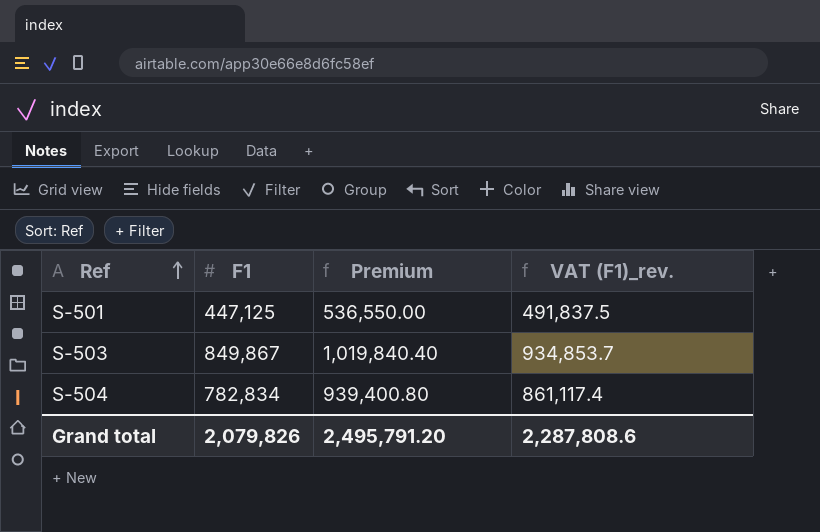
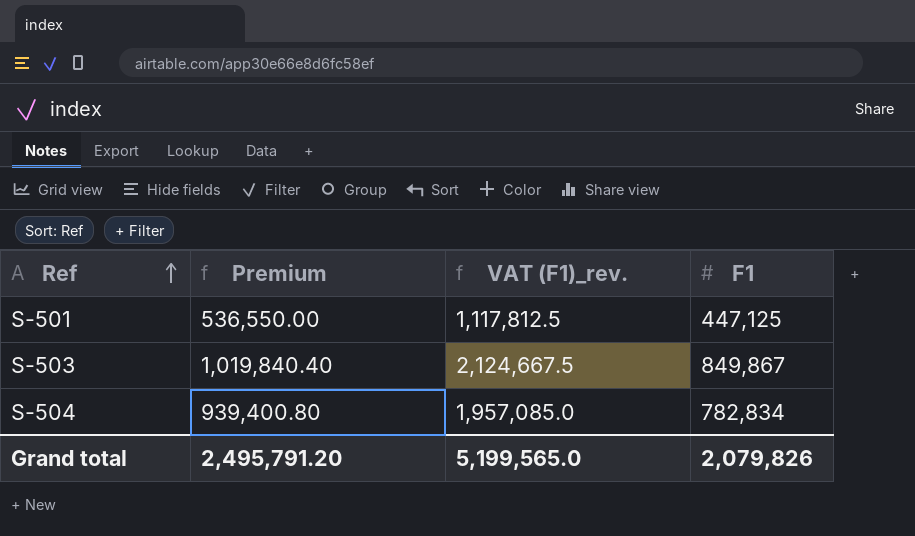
column VAT (F1)_rev. | formula: [F1] * 1.1 -> [F1] * 2.5
column F1 | position: 2 -> 4
Grand total | VAT (F1)_rev.: 2,287,808.6 -> 5,199,565.0

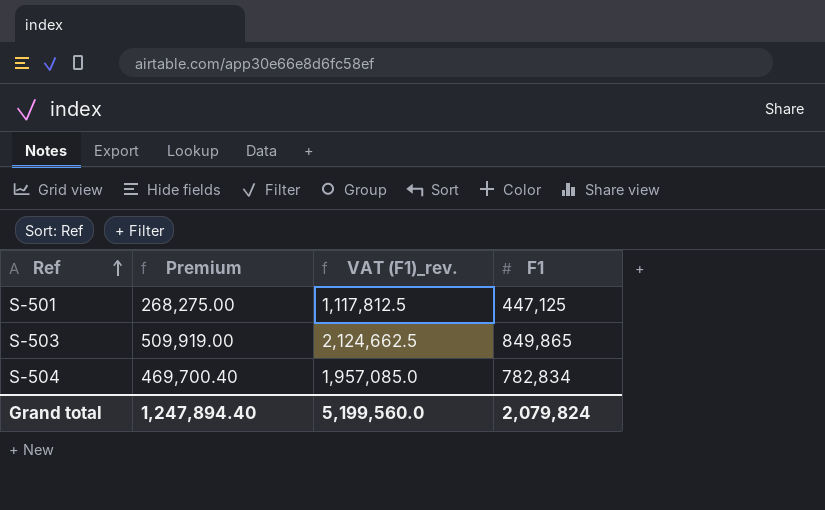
column Premium | formula: [F1] * 1.2 -> [F1] * 0.6
S-503 | VAT (F1)_rev.: 2,124,667.5 -> 2,124,662.5
S-503 | F1: 849,867 -> 849,865
Grand total | Premium: 2,495,791.20 -> 1,247,894.40
Grand total | VAT (F1)_rev.: 5,199,565.0 -> 5,199,560.0
Grand total | F1: 2,079,826 -> 2,079,824

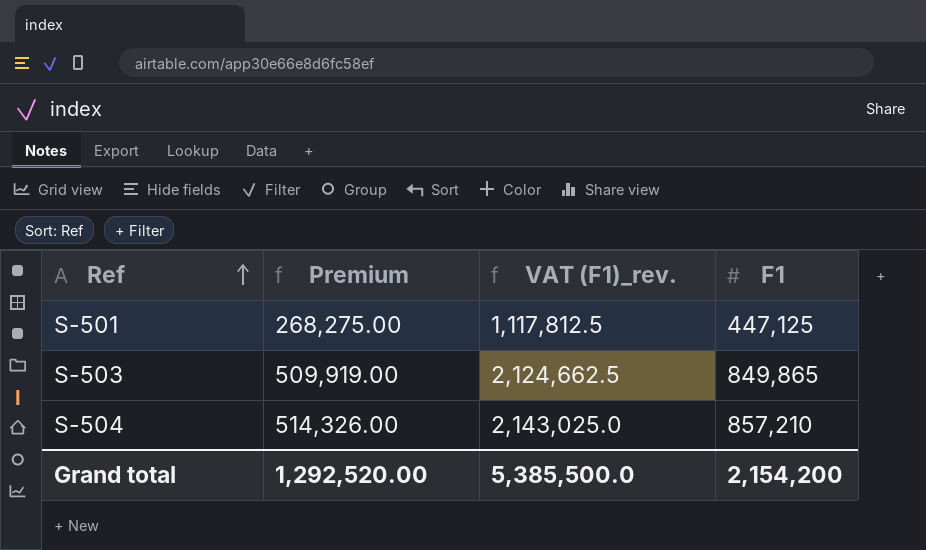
S-504 | Premium: 469,700.40 -> 514,326.00
S-504 | VAT (F1)_rev.: 1,957,085.0 -> 2,143,025.0
S-504 | F1: 782,834 -> 857,210
Grand total | Premium: 1,247,894.40 -> 1,292,520.00
Grand total | VAT (F1)_rev.: 5,199,560.0 -> 5,385,500.0
Grand total | F1: 2,079,824 -> 2,154,200

